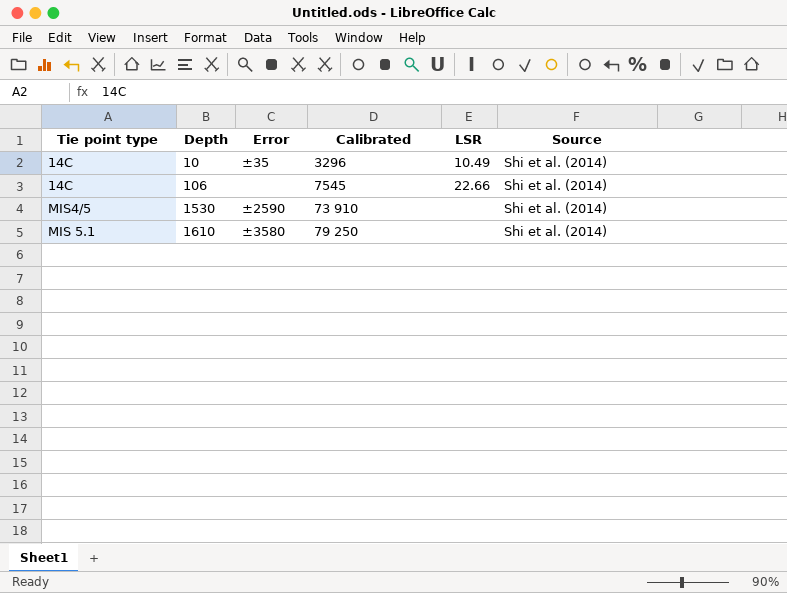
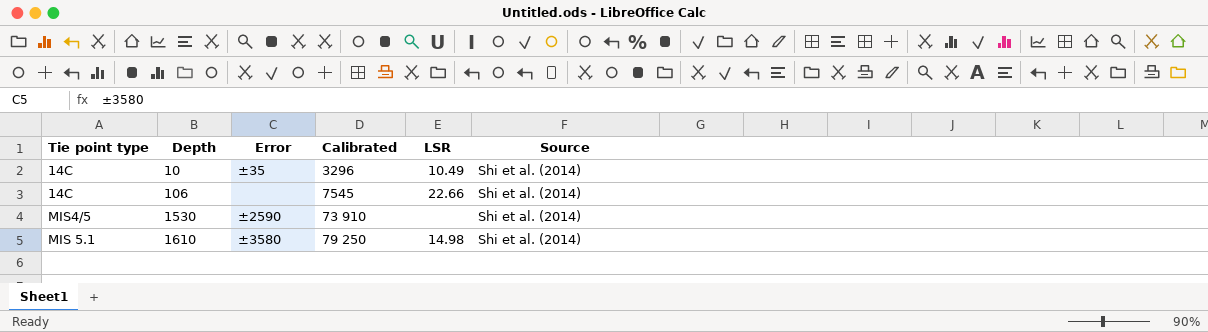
1610 | LSR: none -> 14.98

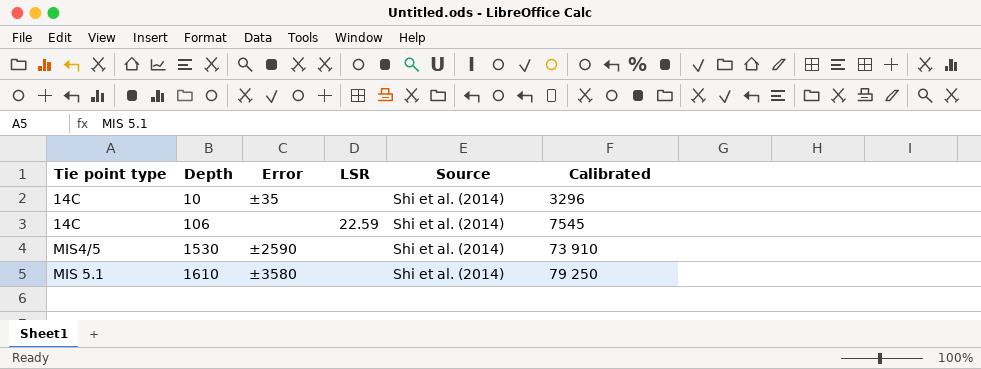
column Calibrated | position: 4 -> 6
10 | LSR: 10.49 -> none
106 | LSR: 22.66 -> 22.59
1610 | LSR: 14.98 -> none

